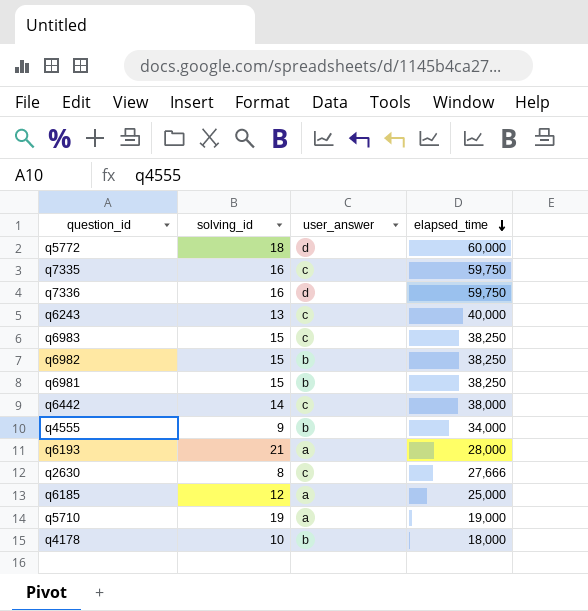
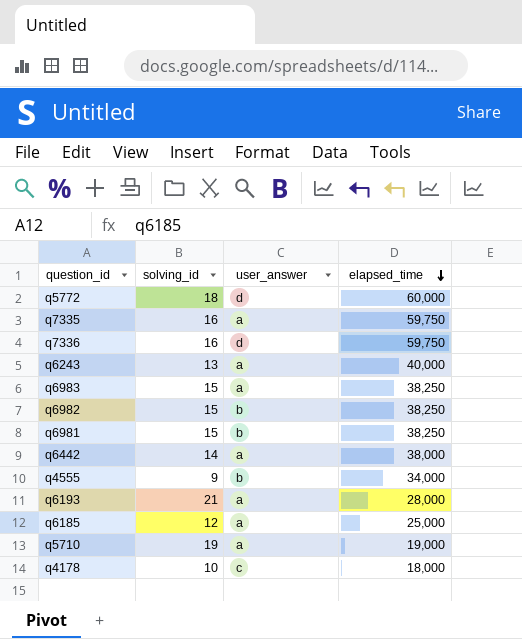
row q2630: 8 | c | 27,666 -> none
q7335 | user_answer: c -> a
q6243 | user_answer: c -> a
q6983 | user_answer: c -> a
q6442 | user_answer: c -> a
q4178 | user_answer: b -> c

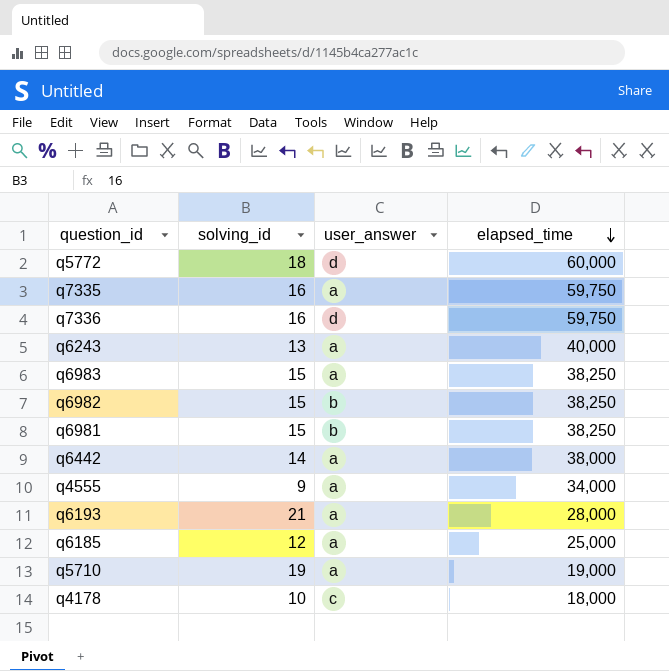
q4555 | user_answer: b -> a

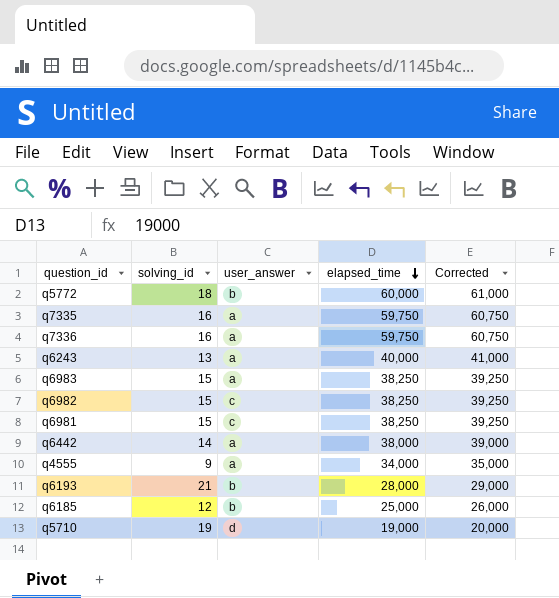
column Corrected | formula: none -> [elapsed_time] + 1000
row q4178: 10 | c | 18,000 -> none
q5772 | user_answer: d -> b
q7336 | user_answer: d -> a
q6982 | user_answer: b -> c
q6981 | user_answer: b -> c
q6193 | user_answer: a -> b
q6185 | user_answer: a -> b
q5710 | user_answer: a -> d

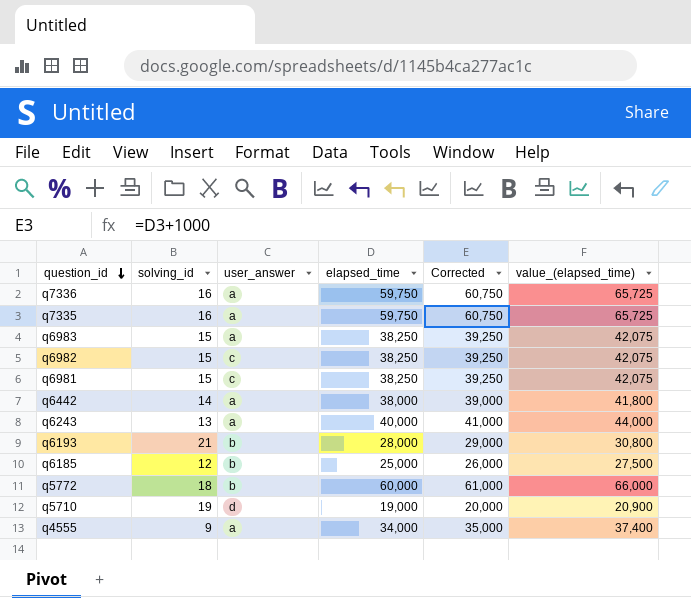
row order: elapsed_time descending -> question_id descending
column value_(elapsed_time) | formula: none -> [elapsed_time] * 1.1

